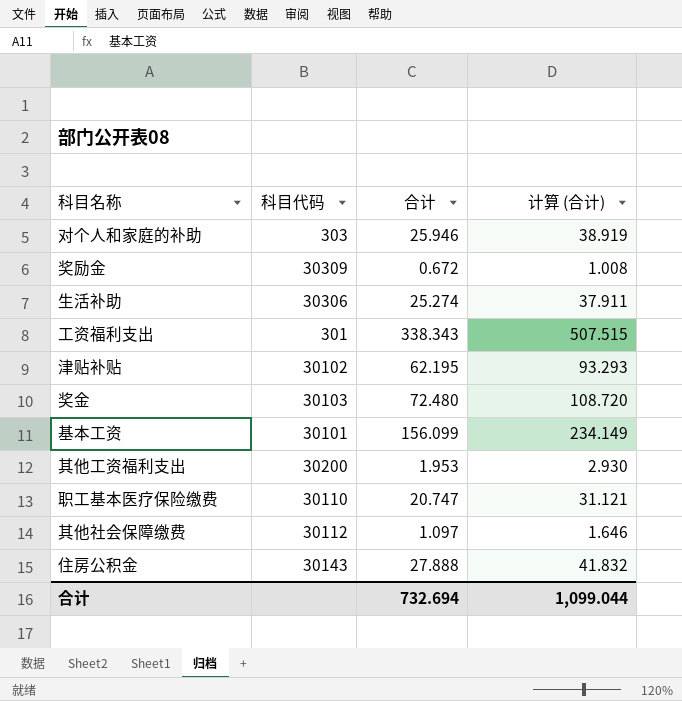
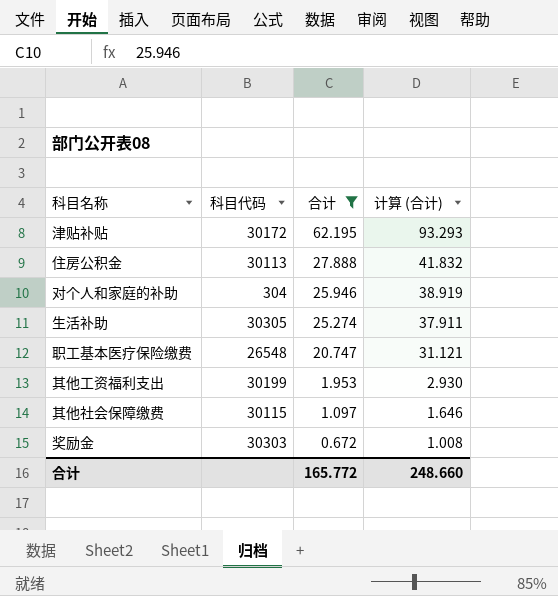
filter: none -> 合计 <= 62.195
row order: none -> 合计 descending
津贴补贴 | 科目代码: 30102 -> 30172
住房公积金 | 科目代码: 30143 -> 30113
对个人和家庭的补助 | 科目代码: 303 -> 304
生活补助 | 科目代码: 30306 -> 30305
职工基本医疗保险缴费 | 科目代码: 30110 -> 26548
其他工资福利支出 | 科目代码: 30200 -> 30199
其他社会保障缴费 | 科目代码: 30112 -> 30115
奖励金 | 科目代码: 30309 -> 30303
合计 | 合计: 732.694 -> 165.772
合计 | 计算 (合计): 1,099.044 -> 248.660

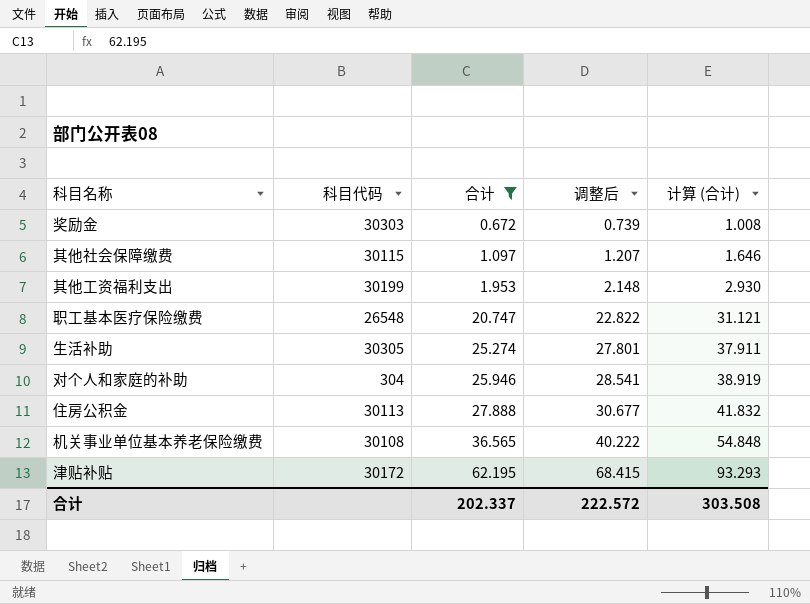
row order: 合计 descending -> 合计 ascending
column 调整后 | formula: none -> [合计] * 1.1
row 机关事业单位基本养老保险缴费: none -> 30108 | 36.565 | 40.222 | 54.848
合计 | 合计: 165.772 -> 202.337
合计 | 计算 (合计): 248.660 -> 303.508

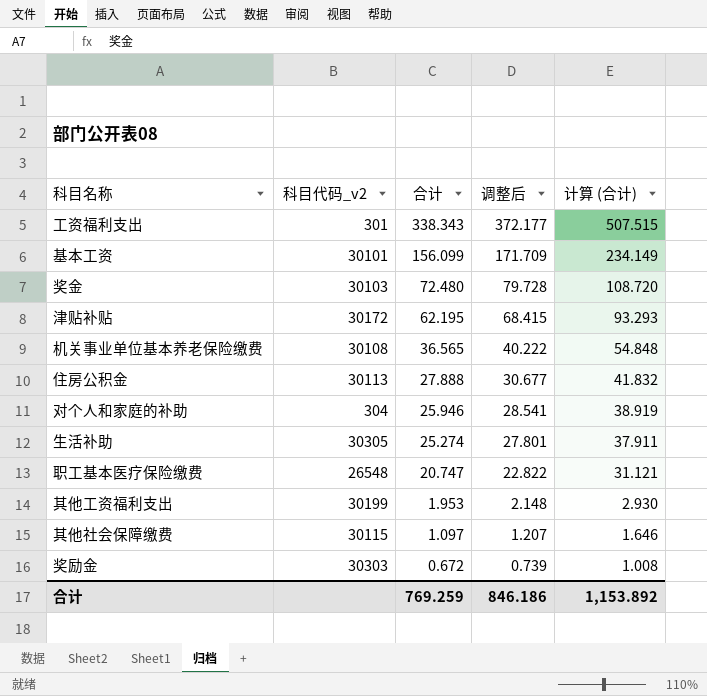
filter: 合计 <= 62.195 -> none
row order: 合计 ascending -> 合计 descending
column name: 科目代码 -> 科目代码_v2
合计 | 合计: 202.337 -> 769.259
合计 | 调整后: 222.572 -> 846.186
合计 | 计算 (合计): 303.508 -> 1,153.892

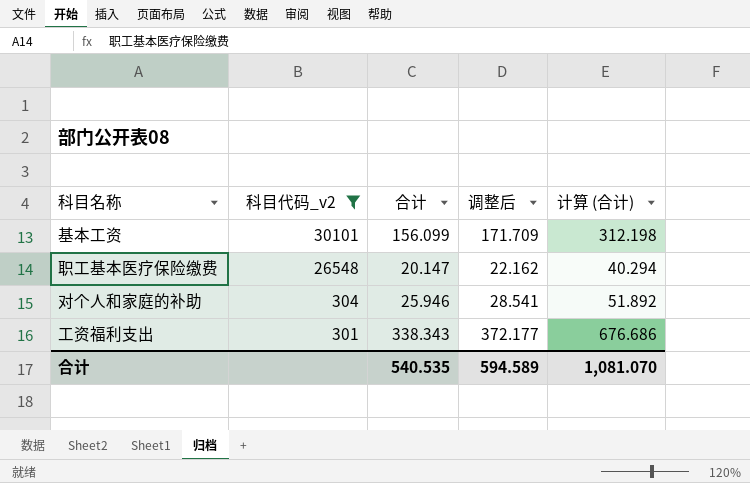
filter: none -> 科目代码_v2 <= 30101
row order: 合计 descending -> 科目代码_v2 descending
column 计算 (合计) | formula: [合计] * 1.5 -> [合计] * 2
职工基本医疗保险缴费 | 合计: 20.747 -> 20.147
职工基本医疗保险缴费 | 调整后: 22.822 -> 22.162
合计 | 合计: 769.259 -> 540.535
合计 | 调整后: 846.186 -> 594.589
合计 | 计算 (合计): 1,153.892 -> 1,081.070

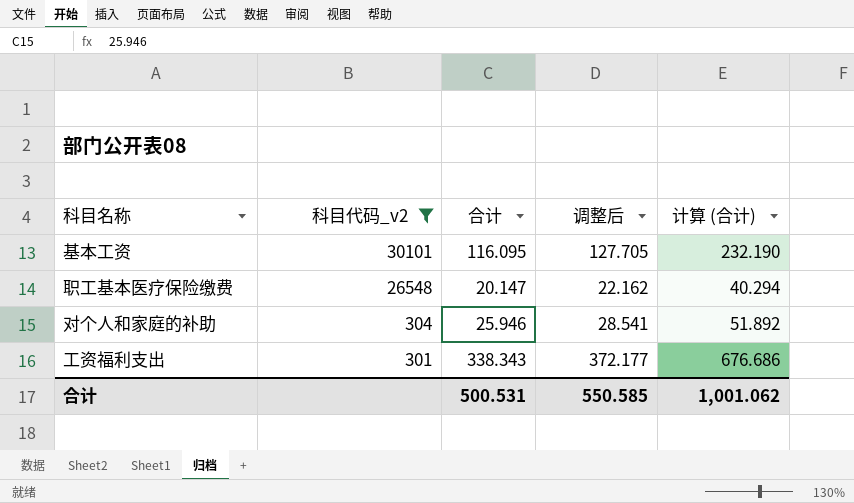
基本工资 | 合计: 156.099 -> 116.095
基本工资 | 调整后: 171.709 -> 127.705
基本工资 | 计算 (合计): 312.198 -> 232.190
合计 | 合计: 540.535 -> 500.531
合计 | 调整后: 594.589 -> 550.585
合计 | 计算 (合计): 1,081.070 -> 1,001.062

